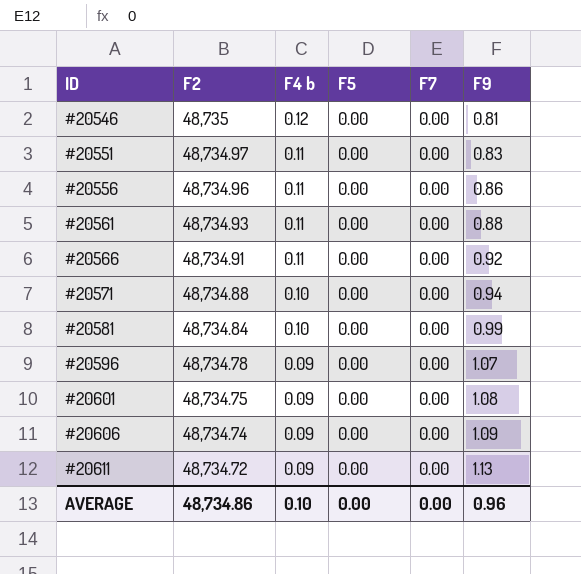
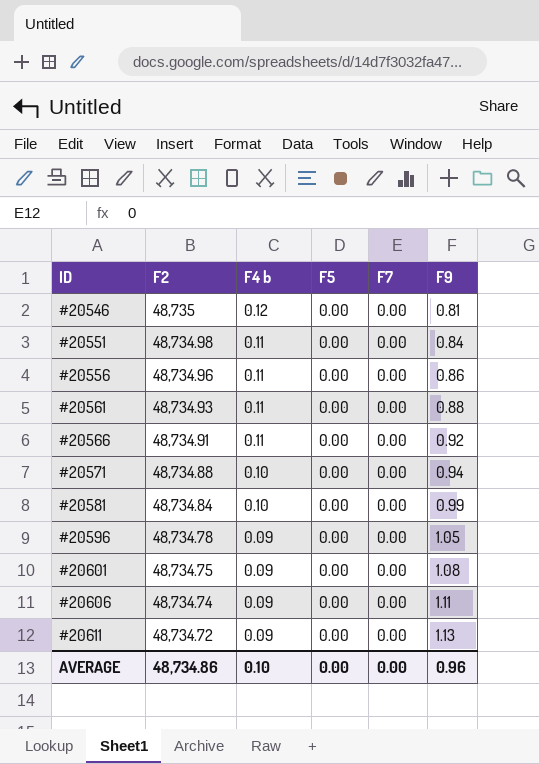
#20551 | F2: 48,734.97 -> 48,734.98
#20551 | F9: 0.83 -> 0.84
#20596 | F9: 1.07 -> 1.05
#20606 | F9: 1.09 -> 1.11

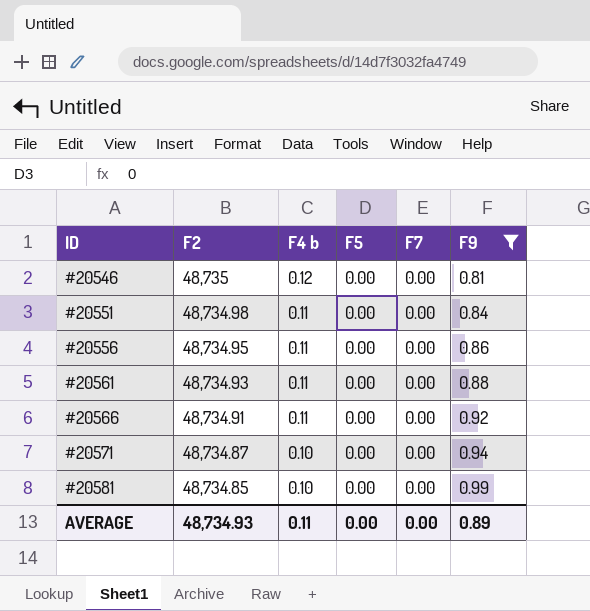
filter: none -> F9 <= 0.99
#20556 | F2: 48,734.96 -> 48,734.95
#20571 | F2: 48,734.88 -> 48,734.87
#20581 | F2: 48,734.84 -> 48,734.85
AVERAGE | F2: 48,734.86 -> 48,734.93
AVERAGE | F4 b: 0.10 -> 0.11
AVERAGE | F9: 0.96 -> 0.89

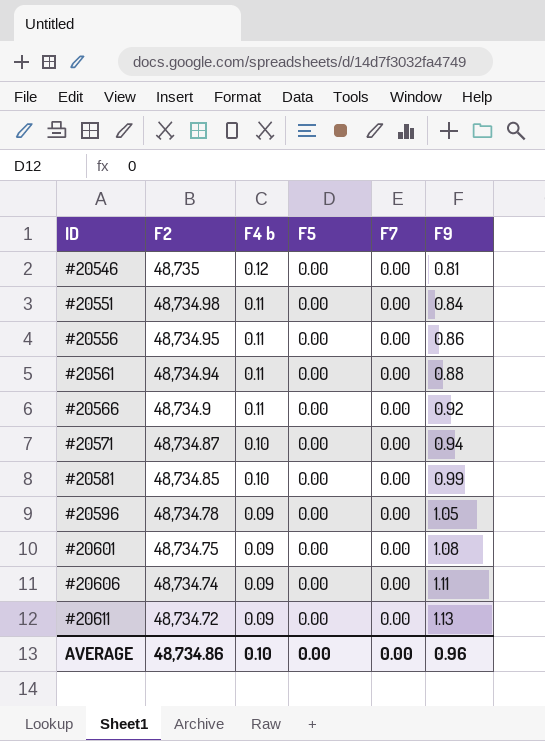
filter: F9 <= 0.99 -> none
#20561 | F2: 48,734.93 -> 48,734.94
#20566 | F2: 48,734.91 -> 48,734.9
AVERAGE | F2: 48,734.93 -> 48,734.86
AVERAGE | F4 b: 0.11 -> 0.10
AVERAGE | F9: 0.89 -> 0.96

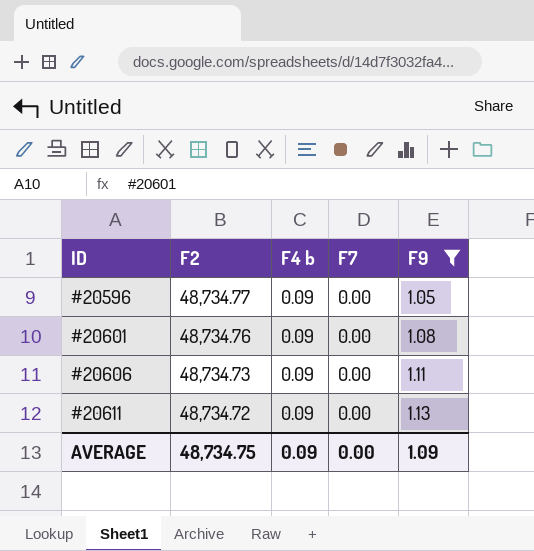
filter: none -> F9 >= 1.05
column F5 | position: 4 -> none
#20596 | F2: 48,734.78 -> 48,734.77
#20601 | F2: 48,734.75 -> 48,734.76
#20606 | F2: 48,734.74 -> 48,734.73
AVERAGE | F2: 48,734.86 -> 48,734.75
AVERAGE | F4 b: 0.10 -> 0.09
AVERAGE | F9: 0.96 -> 1.09

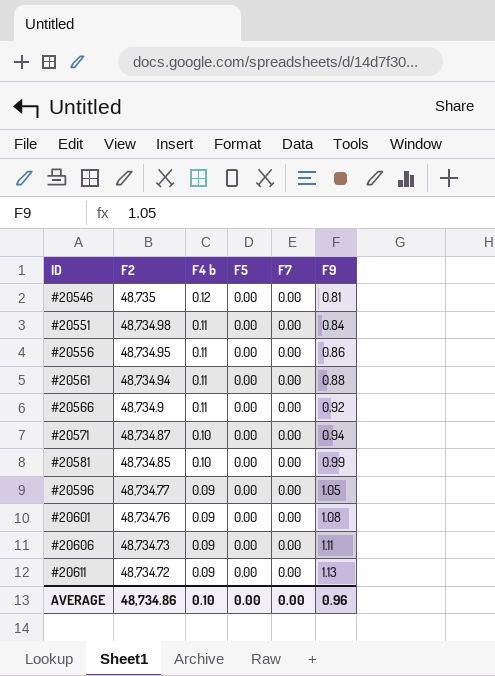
filter: F9 >= 1.05 -> none
column F5 | position: none -> 4
AVERAGE | F2: 48,734.75 -> 48,734.86
AVERAGE | F4 b: 0.09 -> 0.10
AVERAGE | F9: 1.09 -> 0.96

